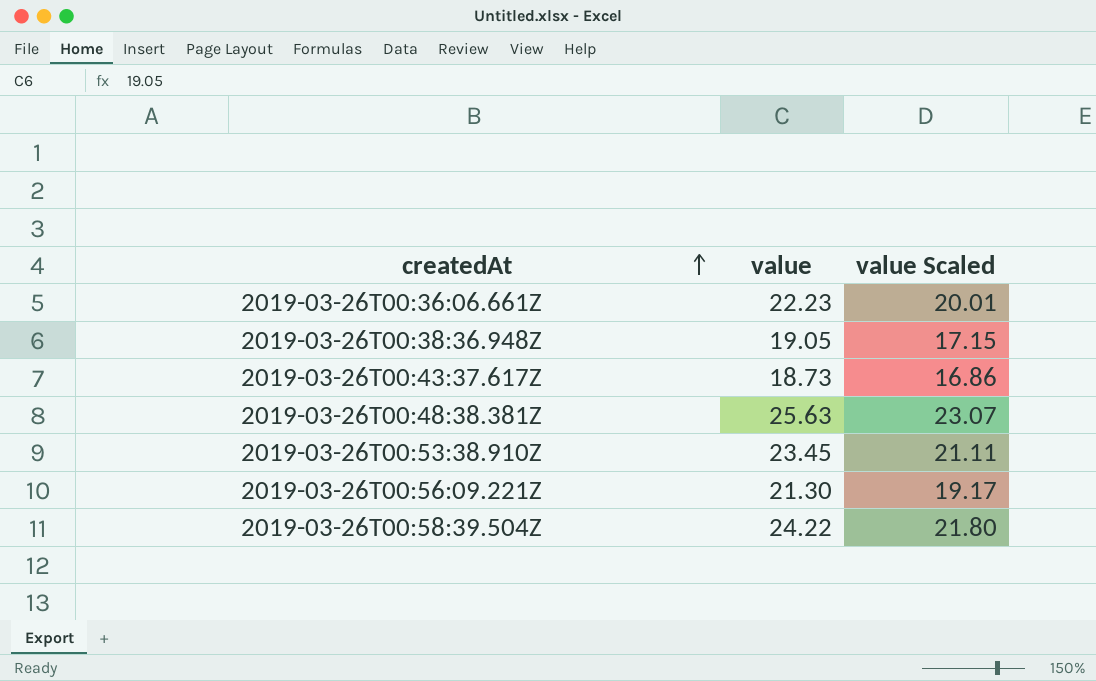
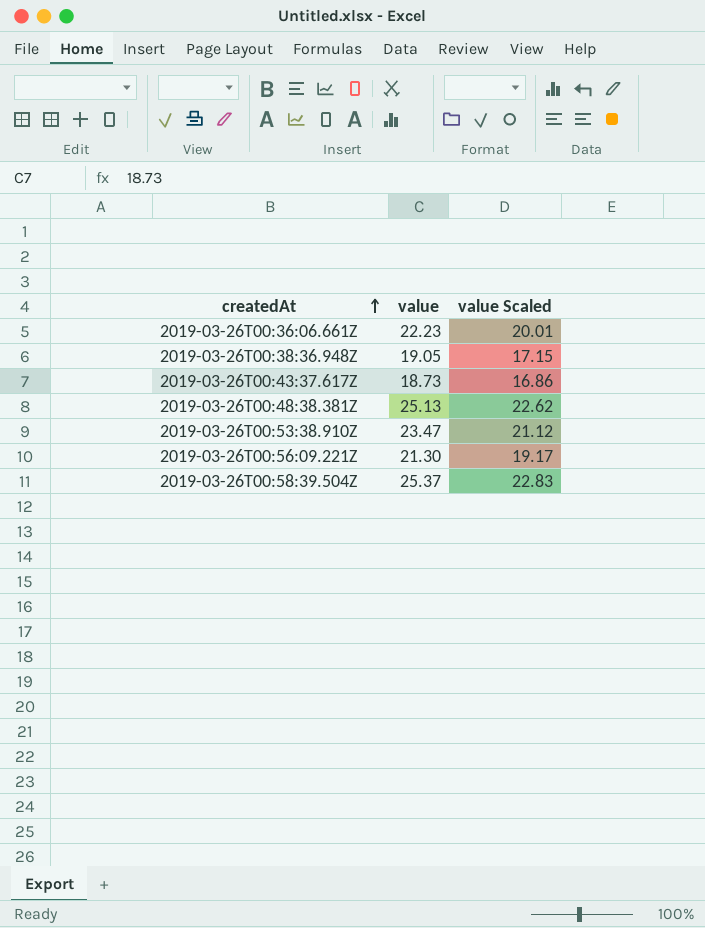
2019-03-26T00:48:38.381Z | value: 25.63 -> 25.13
2019-03-26T00:48:38.381Z | value Scaled: 23.07 -> 22.62
2019-03-26T00:53:38.910Z | value: 23.45 -> 23.47
2019-03-26T00:53:38.910Z | value Scaled: 21.11 -> 21.12
2019-03-26T00:58:39.504Z | value: 24.22 -> 25.37
2019-03-26T00:58:39.504Z | value Scaled: 21.80 -> 22.83

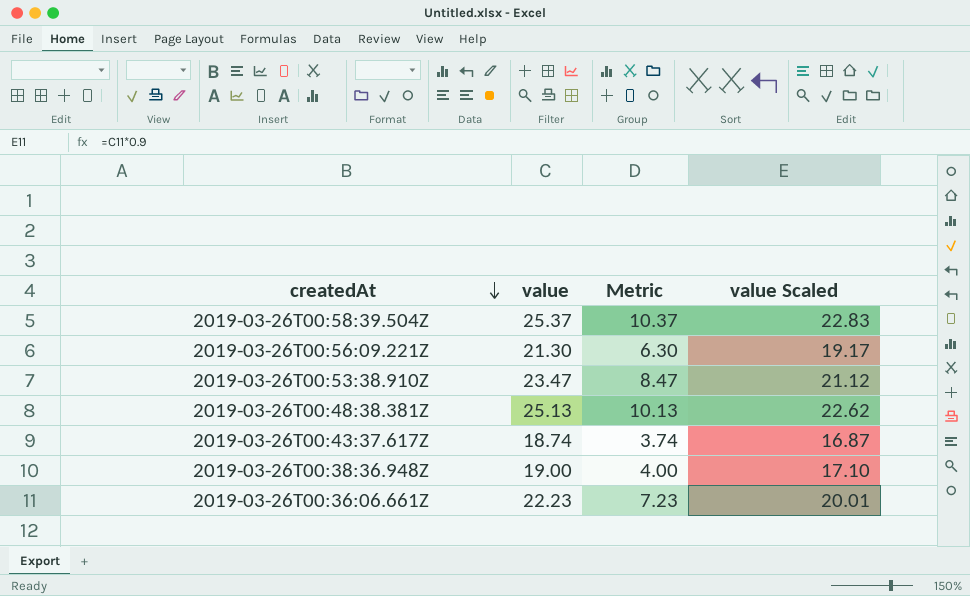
row order: createdAt ascending -> createdAt descending
column Metric | formula: none -> [value] - 15
2019-03-26T00:43:37.617Z | value: 18.73 -> 18.74
2019-03-26T00:43:37.617Z | value Scaled: 16.86 -> 16.87
2019-03-26T00:38:36.948Z | value: 19.05 -> 19.00
2019-03-26T00:38:36.948Z | value Scaled: 17.15 -> 17.10

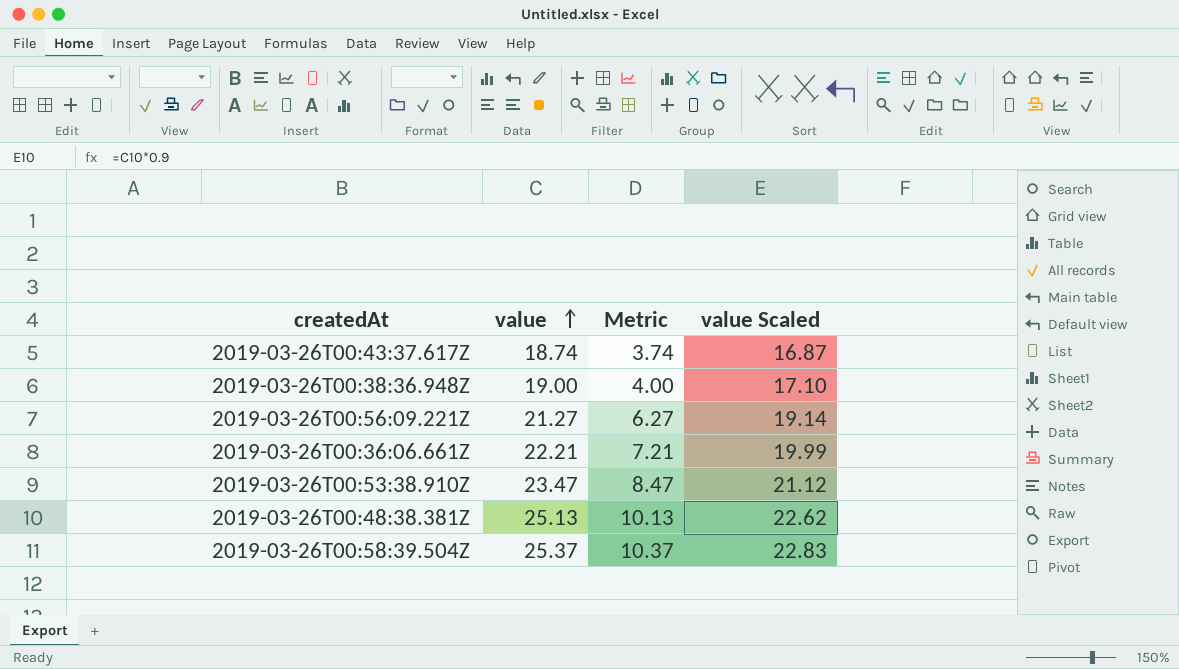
row order: createdAt descending -> value ascending
2019-03-26T00:56:09.221Z | value: 21.30 -> 21.27
2019-03-26T00:56:09.221Z | Metric: 6.30 -> 6.27
2019-03-26T00:56:09.221Z | value Scaled: 19.17 -> 19.14
2019-03-26T00:36:06.661Z | value: 22.23 -> 22.21
2019-03-26T00:36:06.661Z | Metric: 7.23 -> 7.21
2019-03-26T00:36:06.661Z | value Scaled: 20.01 -> 19.99

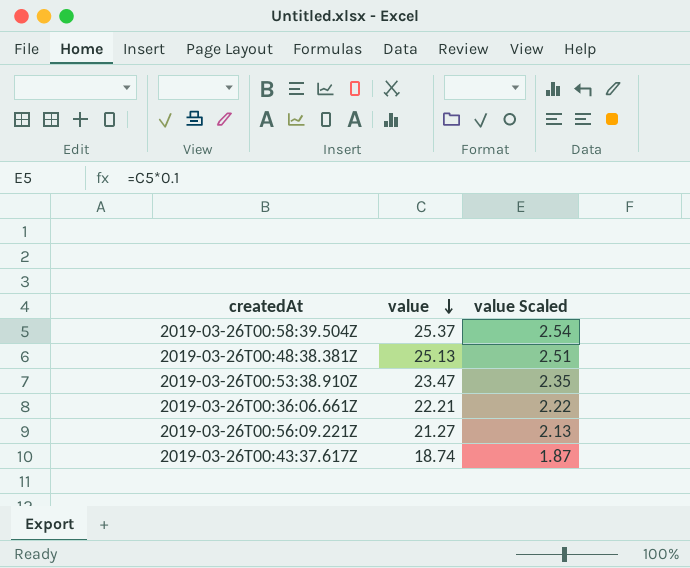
row order: value ascending -> value descending
column Metric | formula: [value] - 15 -> none
column value Scaled | formula: [value] * 0.9 -> [value] * 0.1
row 2019-03-26T00:38:36.948Z: 19.00 | 4.00 | 17.10 -> none

